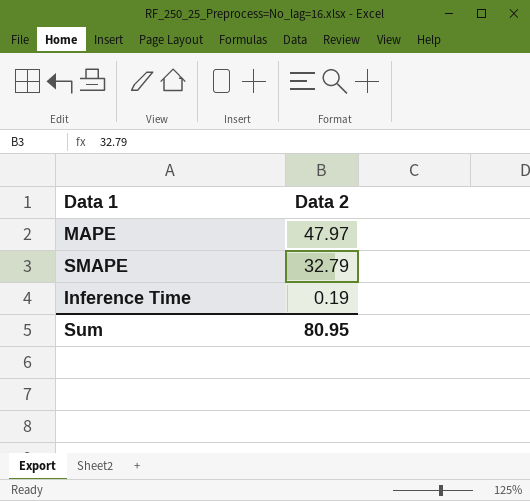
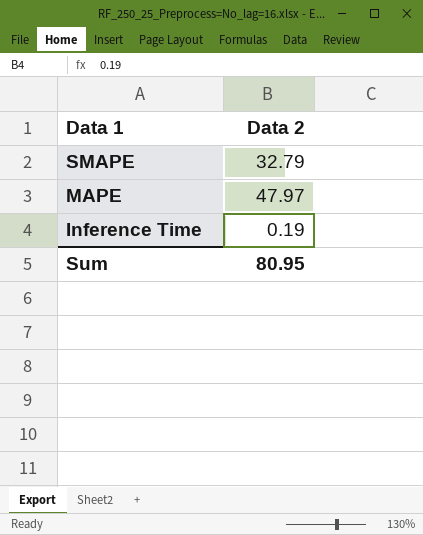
row order: Data 2 descending -> Data 1 descending

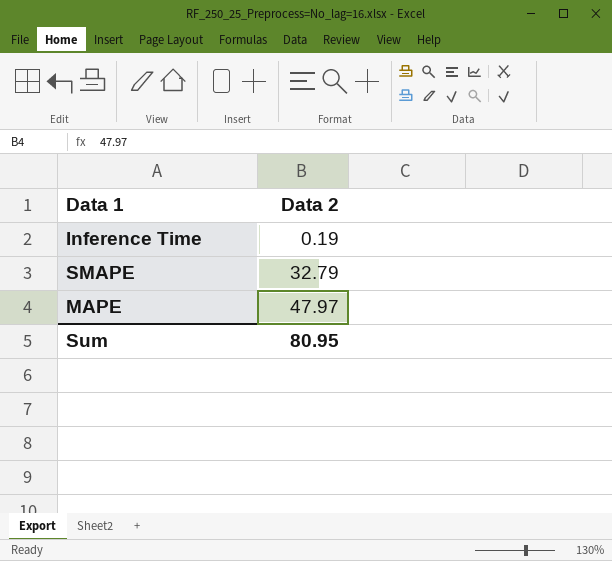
row order: Data 1 descending -> Data 2 ascending

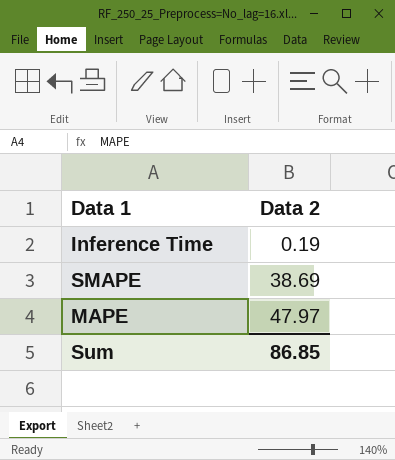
SMAPE | Data 2: 32.79 -> 38.69
Sum | Data 2: 80.95 -> 86.85

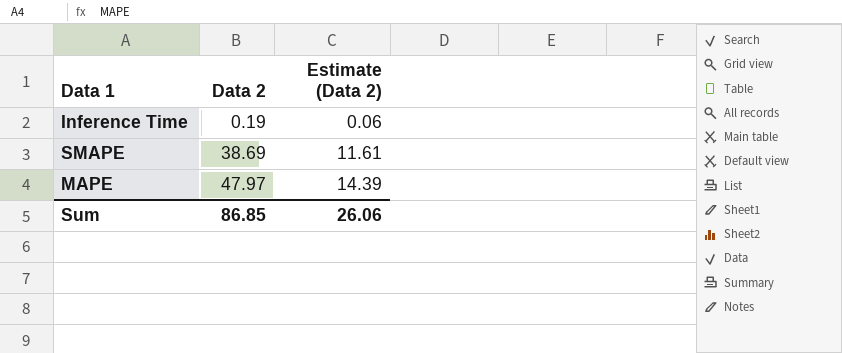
column Estimate (Data 2) | formula: none -> [Data 2] * 0.3

